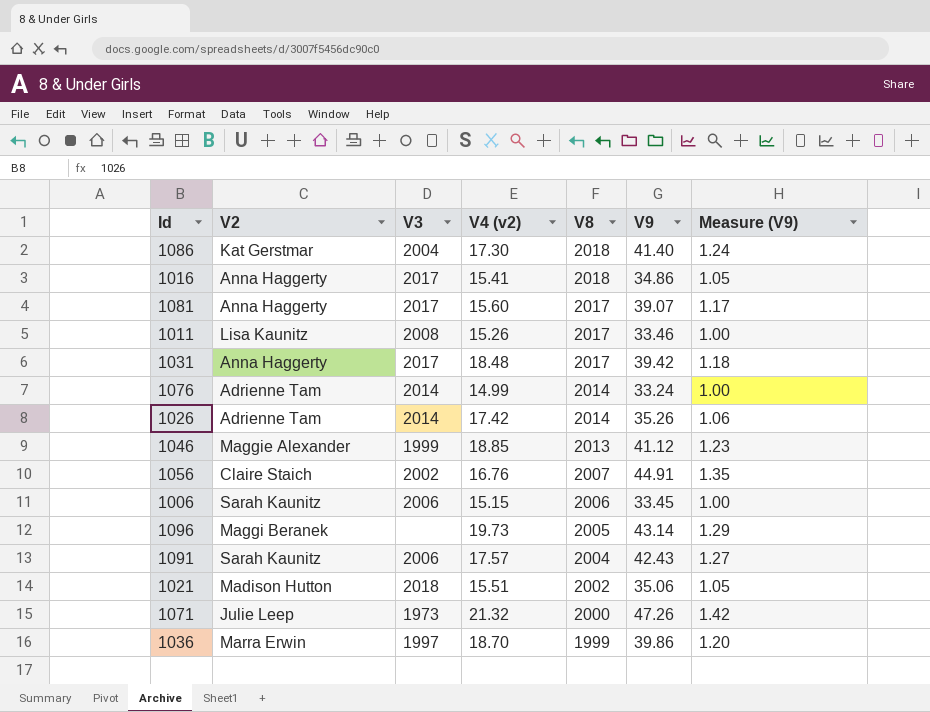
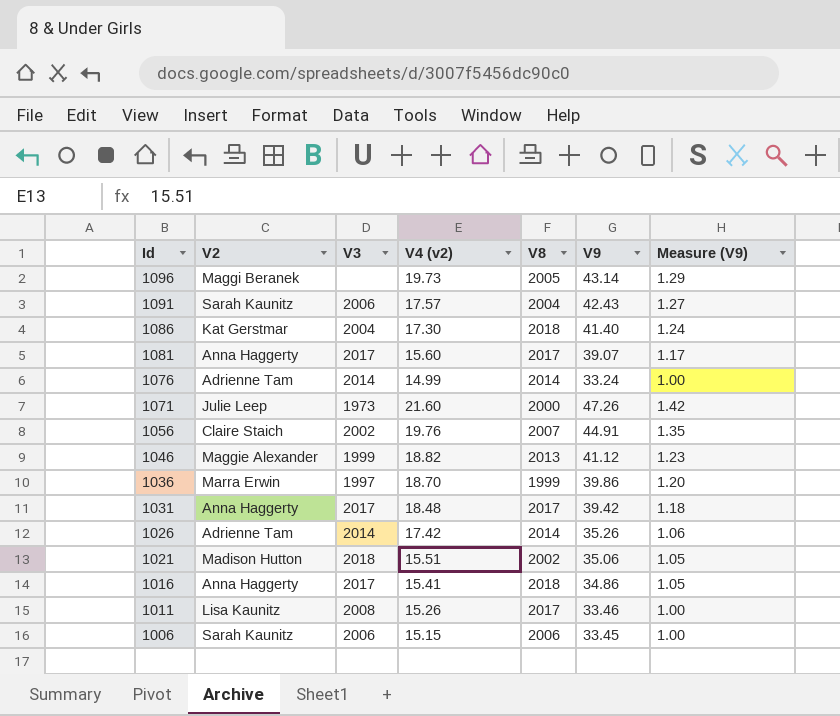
row order: V8 descending -> Id descending
1071 | V4 (v2): 21.32 -> 21.60
1056 | V4 (v2): 16.76 -> 19.76
1046 | V4 (v2): 18.85 -> 18.82

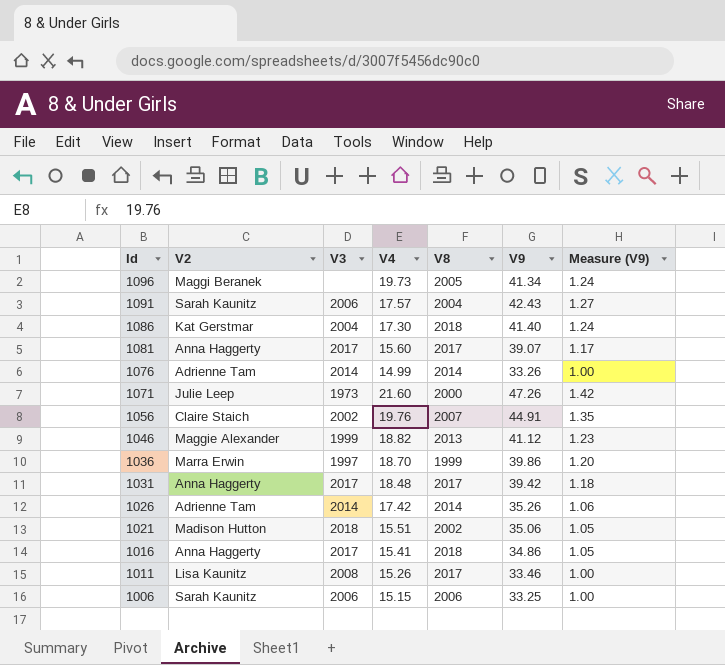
column name: V4 (v2) -> V4
1096 | V9: 43.14 -> 41.34
1096 | Measure (V9): 1.29 -> 1.24
1076 | V9: 33.24 -> 33.26
1006 | V9: 33.45 -> 33.25

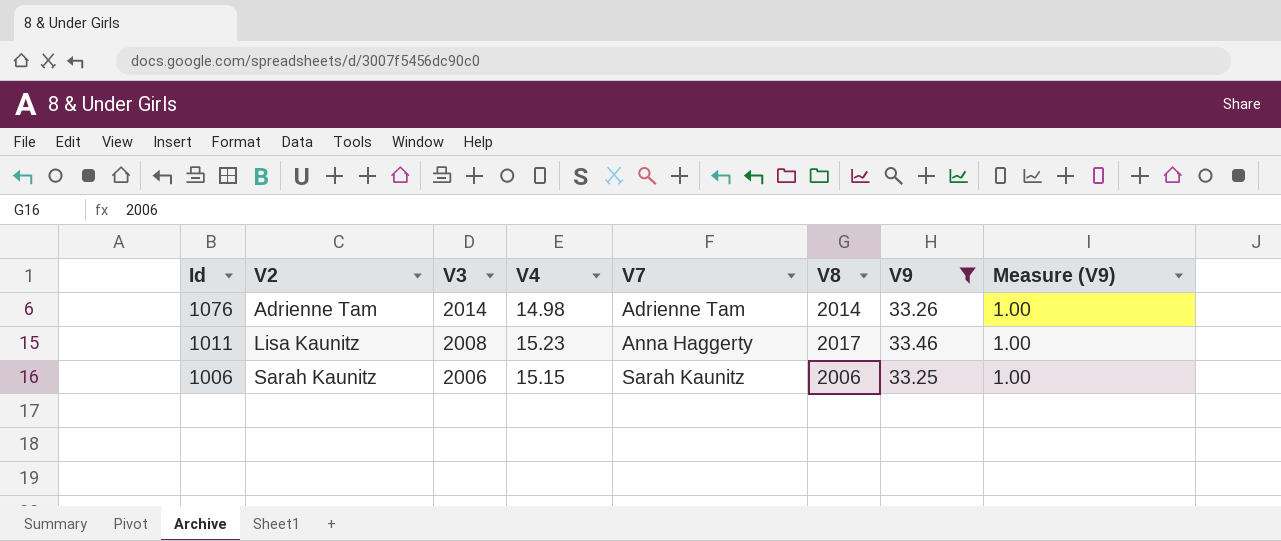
filter: none -> V9 <= 33.46
column V7 | position: none -> 5
1076 | V4: 14.99 -> 14.98
1011 | V4: 15.26 -> 15.23

